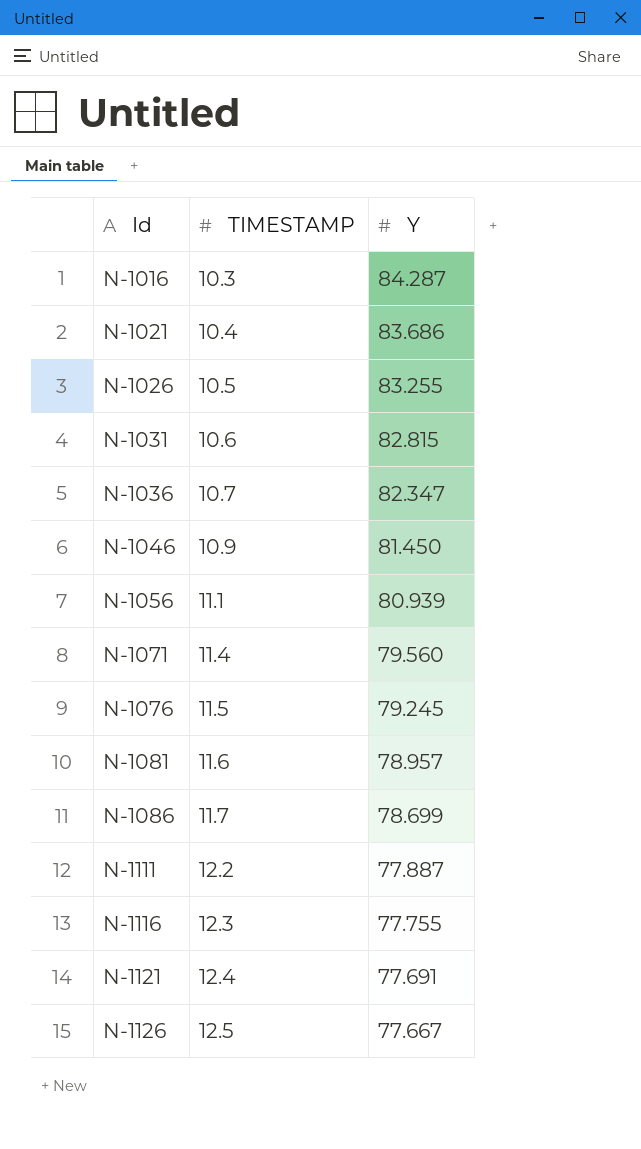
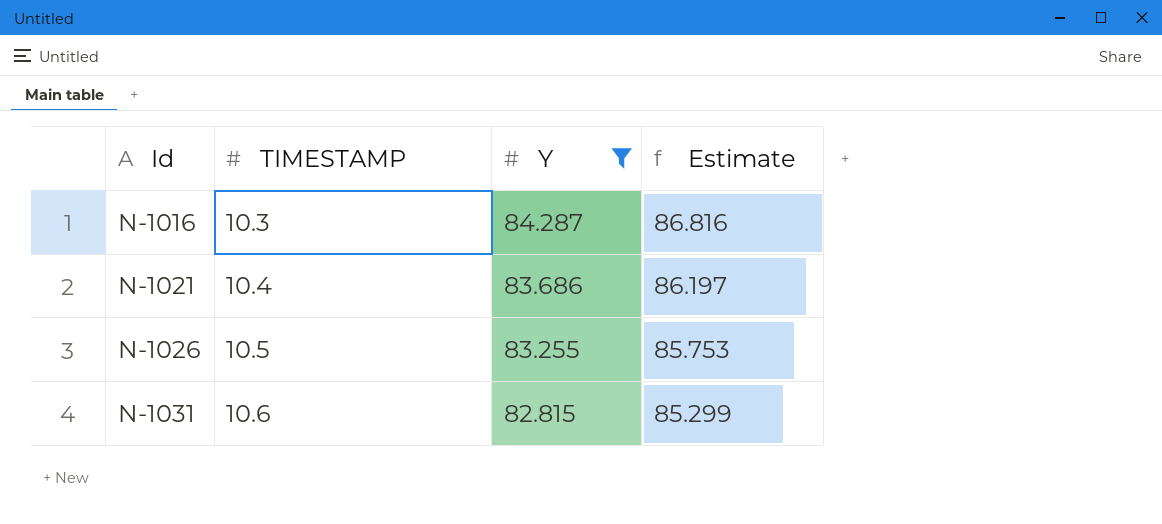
filter: none -> Y >= 82.815
column Estimate | formula: none -> [Y] * 1.03

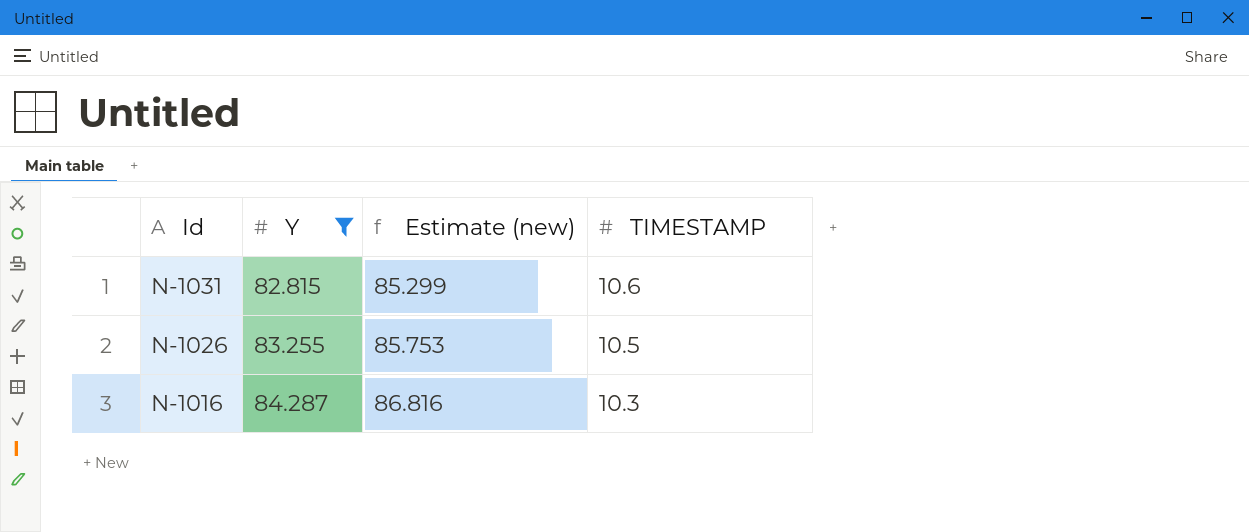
row order: Id ascending -> Id descending
column name: Estimate -> Estimate (new)
column TIMESTAMP | position: 2 -> 4
row N-1021: 10.4 | 83.686 | 86.197 -> none

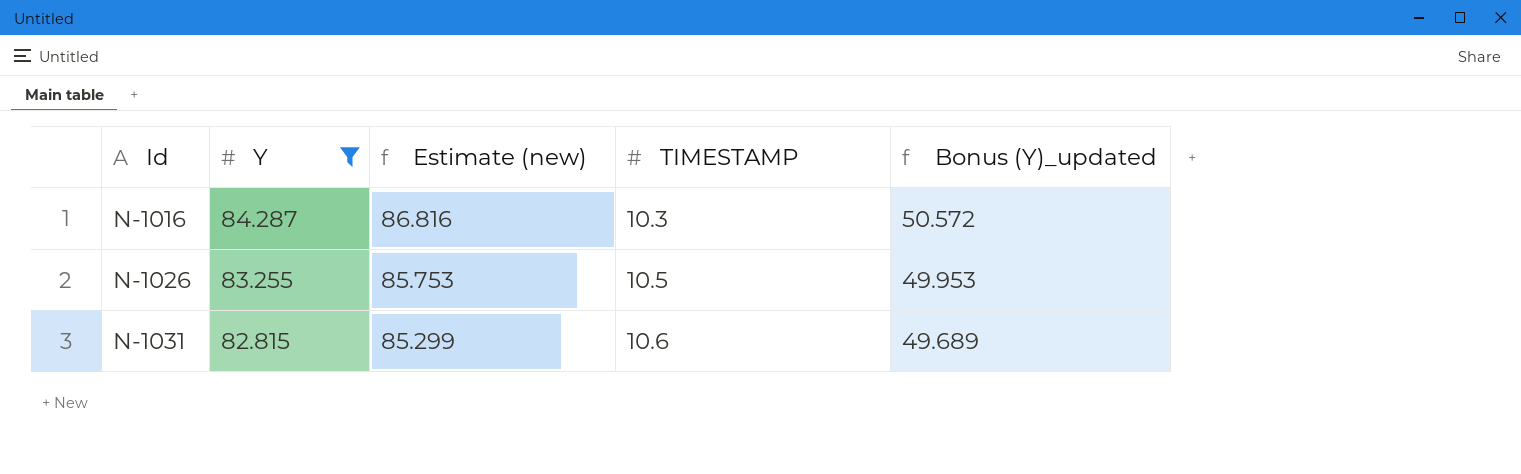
row order: Id descending -> Id ascending
column Bonus (Y)_updated | formula: none -> [Y] * 0.6

